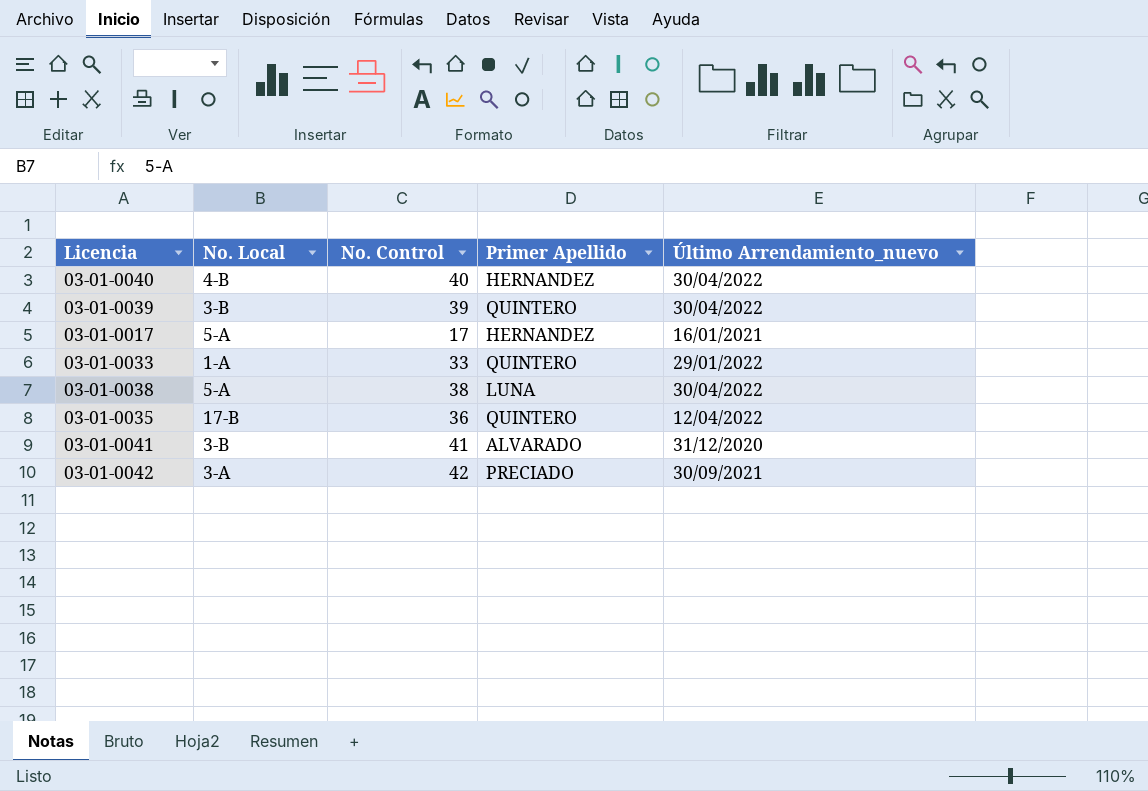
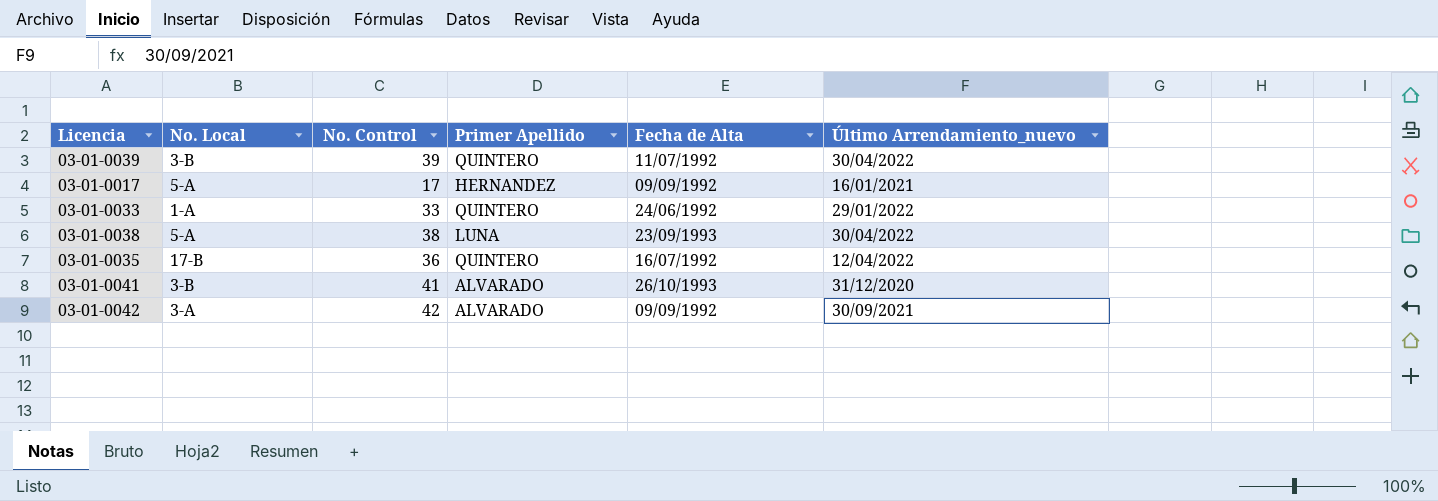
column Fecha de Alta | position: none -> 5
row 03-01-0040: 4-B | 40 | HERNANDEZ | 30/04/2022 -> none
03-01-0042 | Primer Apellido: PRECIADO -> ALVARADO

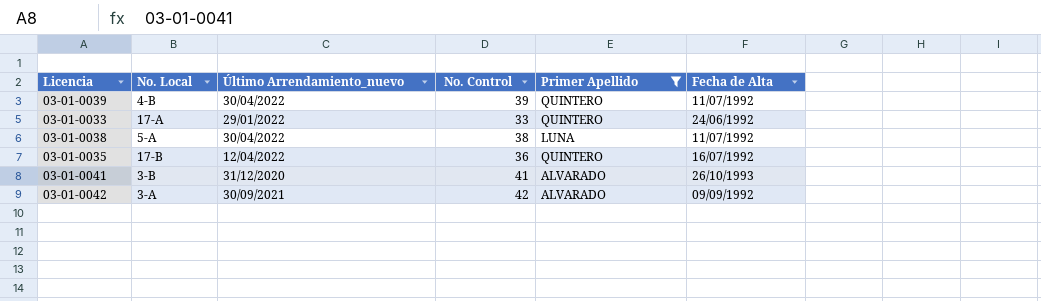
filter: none -> Primer Apellido != HERNANDEZ
column Último Arrendamiento_nuevo | position: 6 -> 3
03-01-0039 | No. Local: 3-B -> 4-B
03-01-0033 | No. Local: 1-A -> 17-A
03-01-0038 | Fecha de Alta: 23/09/1993 -> 11/07/1992

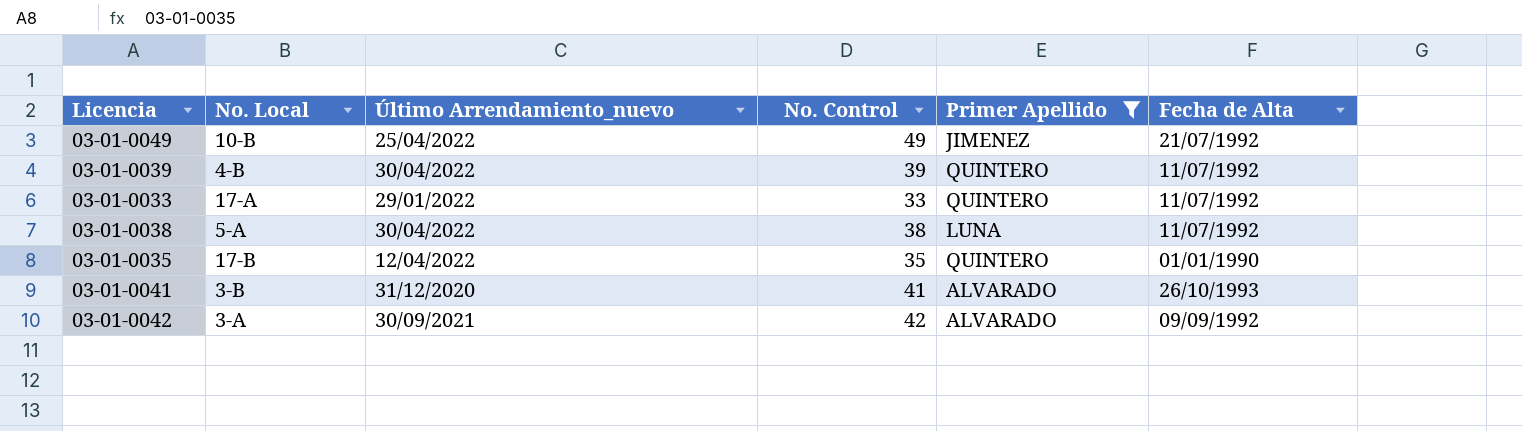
row 03-01-0049: none -> 10-B | 25/04/2022 | 49 | JIMENEZ | 21/07/1992
03-01-0033 | Fecha de Alta: 24/06/1992 -> 11/07/1992
03-01-0035 | No. Control: 36 -> 35
03-01-0035 | Fecha de Alta: 16/07/1992 -> 01/01/1990

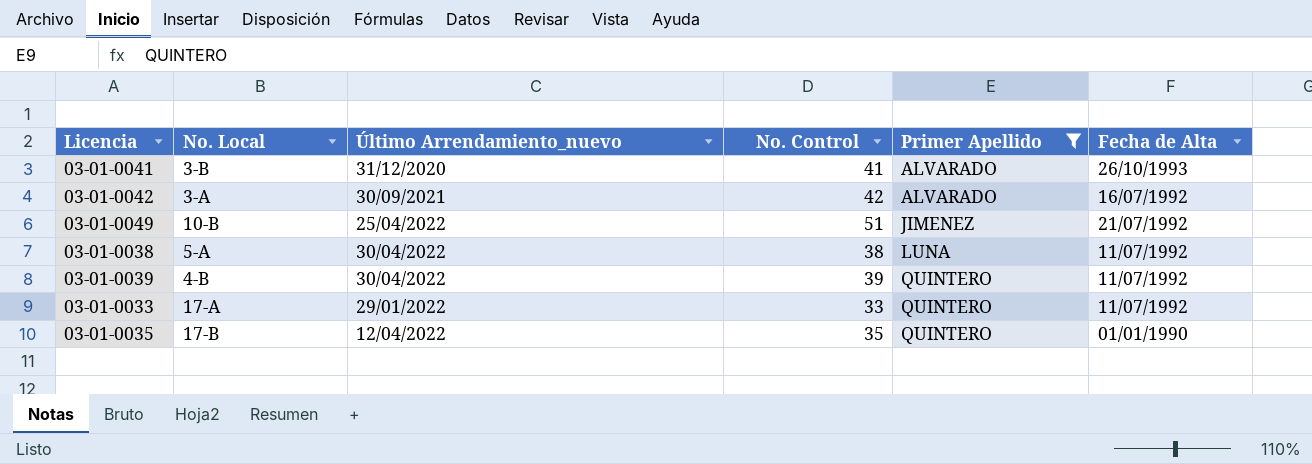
row order: none -> Primer Apellido ascending
03-01-0042 | Fecha de Alta: 09/09/1992 -> 16/07/1992
03-01-0049 | No. Control: 49 -> 51

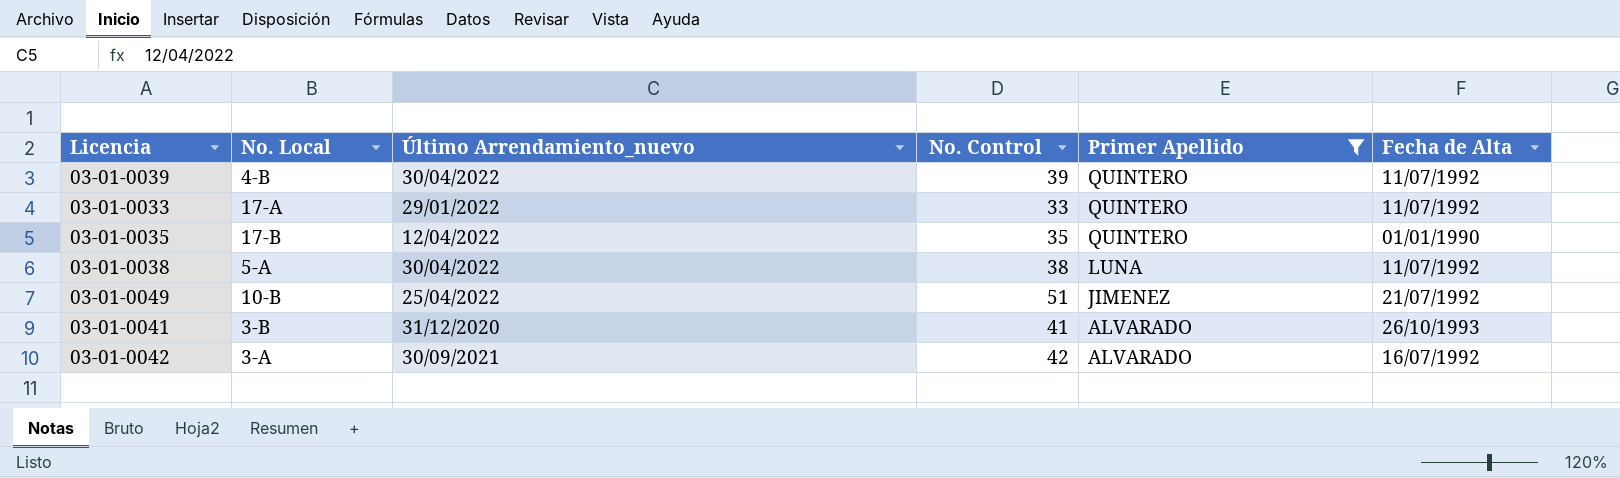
row order: Primer Apellido ascending -> Primer Apellido descending

